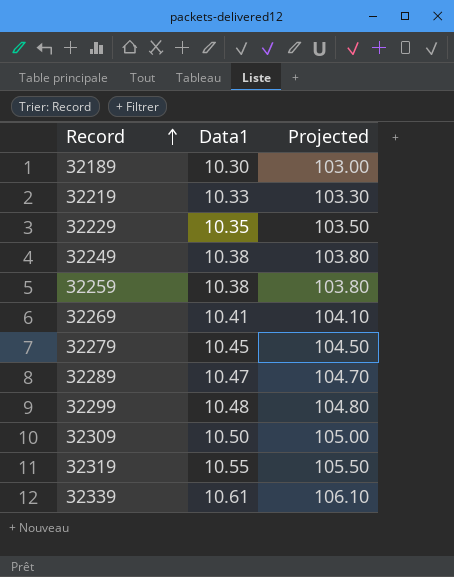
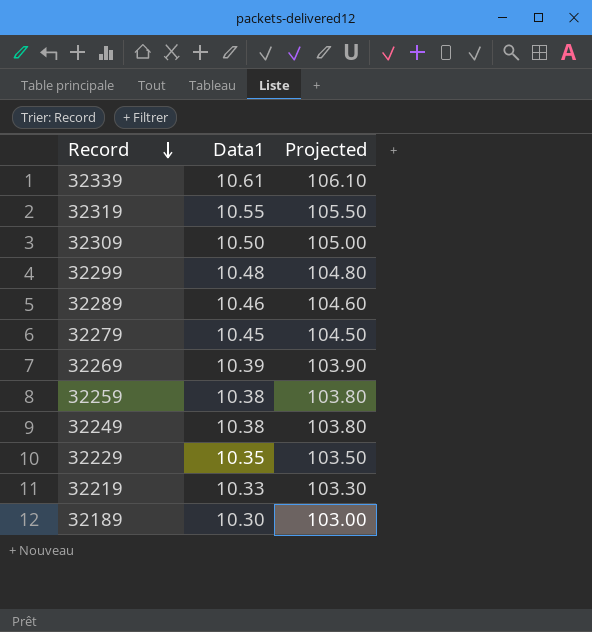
row order: Record ascending -> Record descending
32289 | Data1: 10.47 -> 10.46
32289 | Projected: 104.70 -> 104.60
32269 | Data1: 10.41 -> 10.39
32269 | Projected: 104.10 -> 103.90

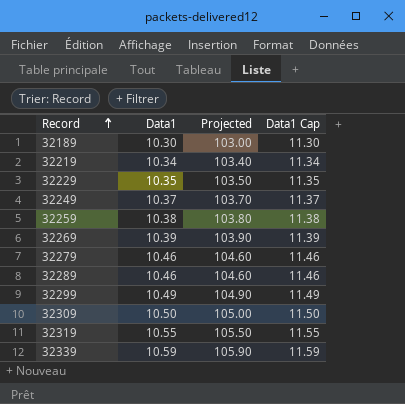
row order: Record descending -> Record ascending
column Data1 Cap | formula: none -> [Data1] + 1
32219 | Data1: 10.33 -> 10.34
32219 | Projected: 103.30 -> 103.40
32249 | Data1: 10.38 -> 10.37
32249 | Projected: 103.80 -> 103.70
32279 | Data1: 10.45 -> 10.46
32279 | Projected: 104.50 -> 104.60
32299 | Data1: 10.48 -> 10.49
32299 | Projected: 104.80 -> 104.90
32339 | Data1: 10.61 -> 10.59
32339 | Projected: 106.10 -> 105.90

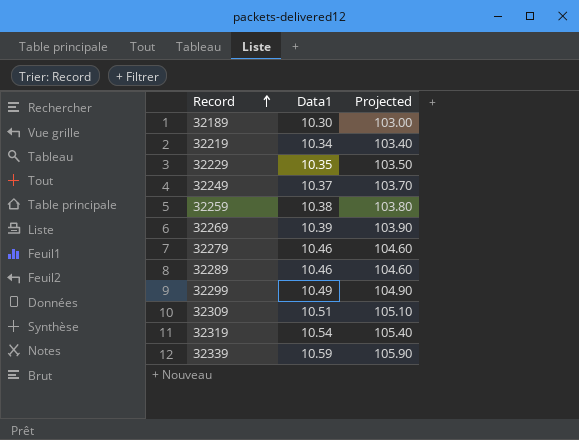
column Data1 Cap | formula: [Data1] + 1 -> none
32309 | Data1: 10.50 -> 10.51
32309 | Projected: 105.00 -> 105.10
32319 | Data1: 10.55 -> 10.54
32319 | Projected: 105.50 -> 105.40

